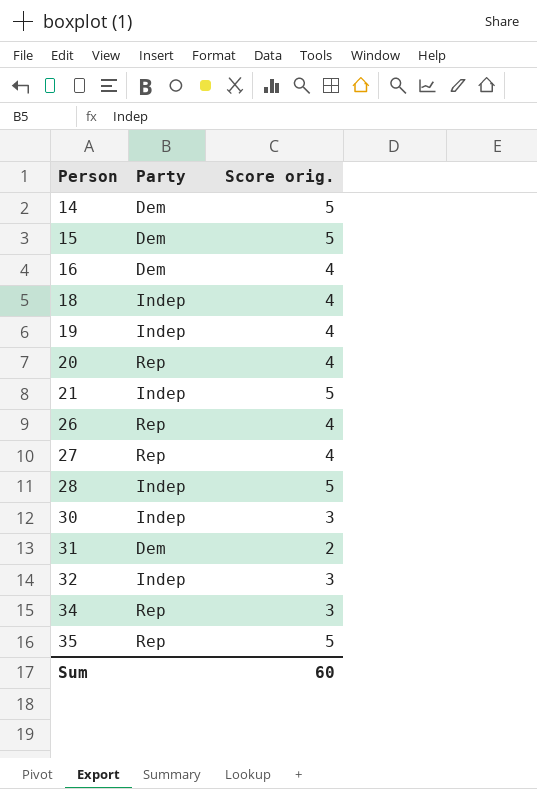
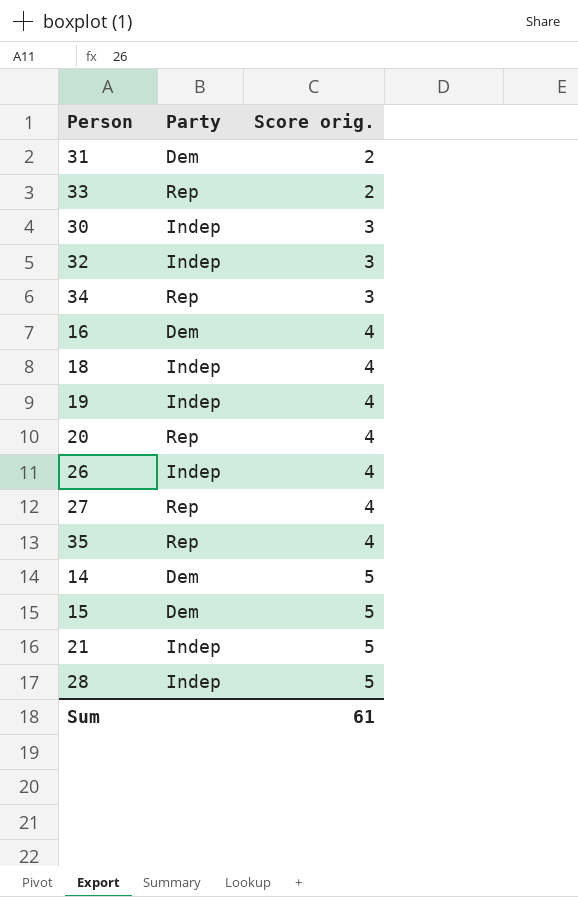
row order: Person ascending -> Score orig. ascending
row 33: none -> Rep | 2
26 | Party: Rep -> Indep
35 | Score orig.: 5 -> 4
Sum | Score orig.: 60 -> 61

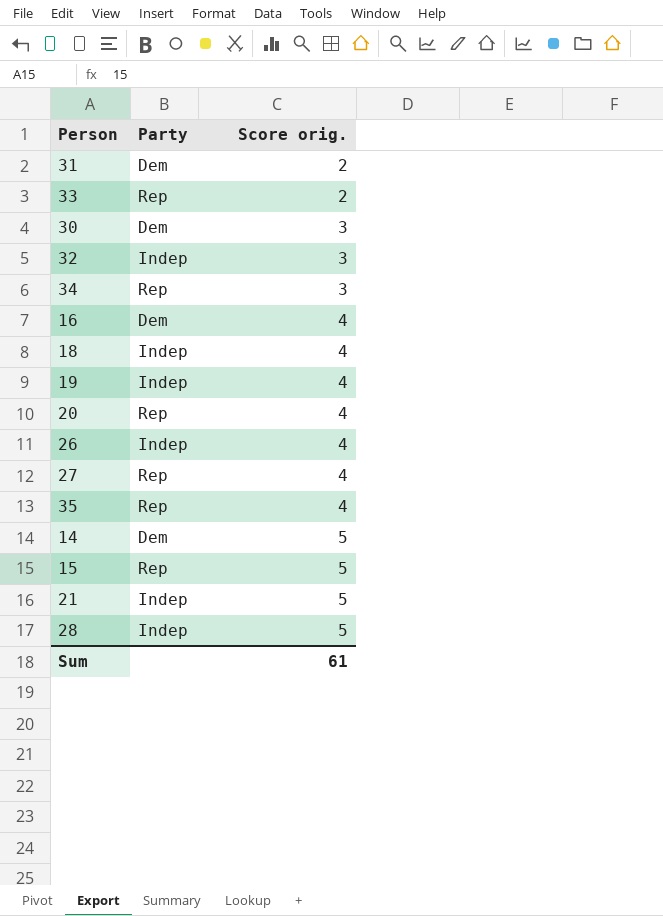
30 | Party: Indep -> Dem
15 | Party: Dem -> Rep

